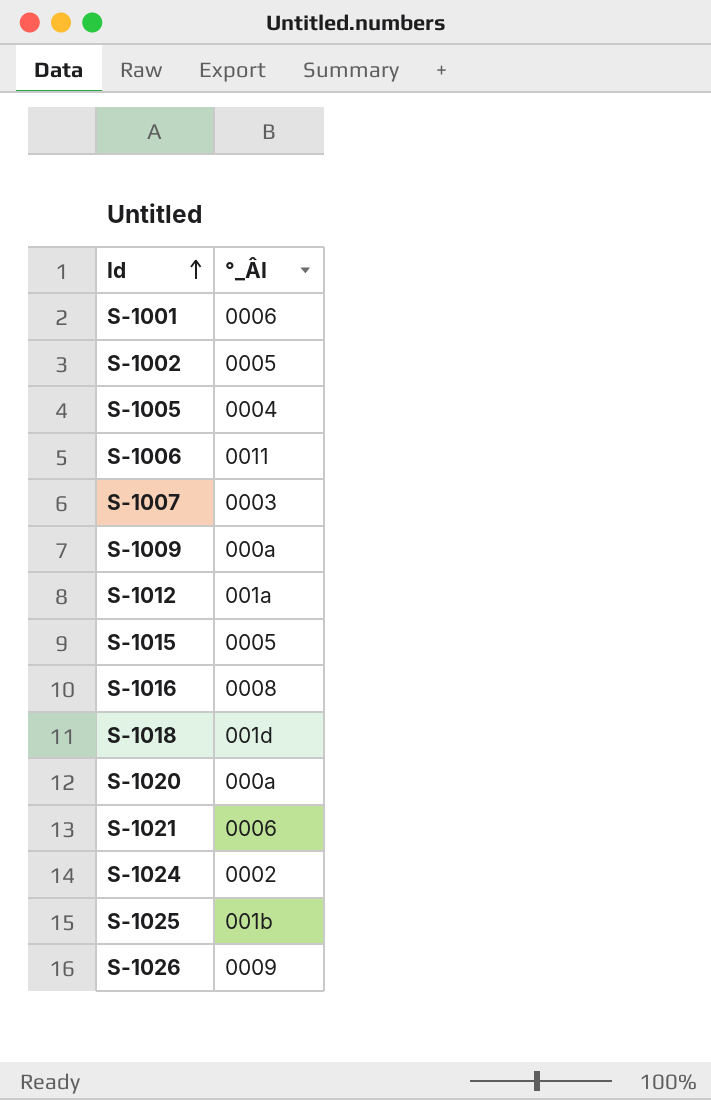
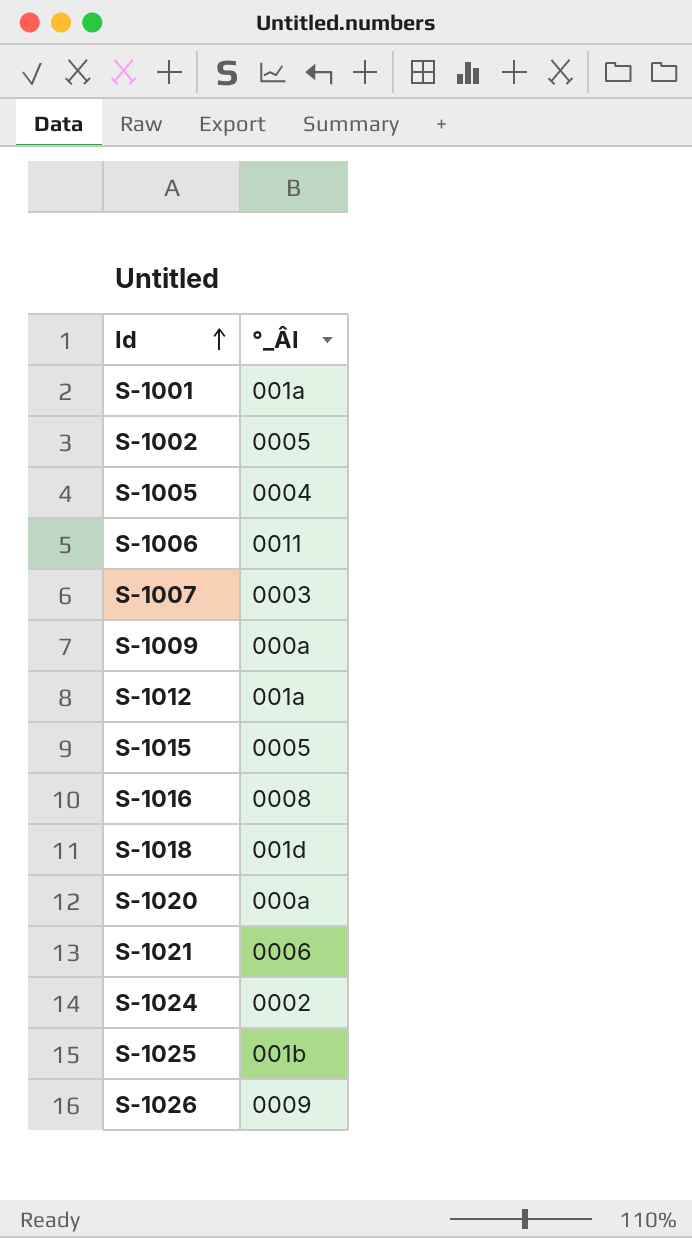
S-1001 | °_ÂI: 0006 -> 001a

